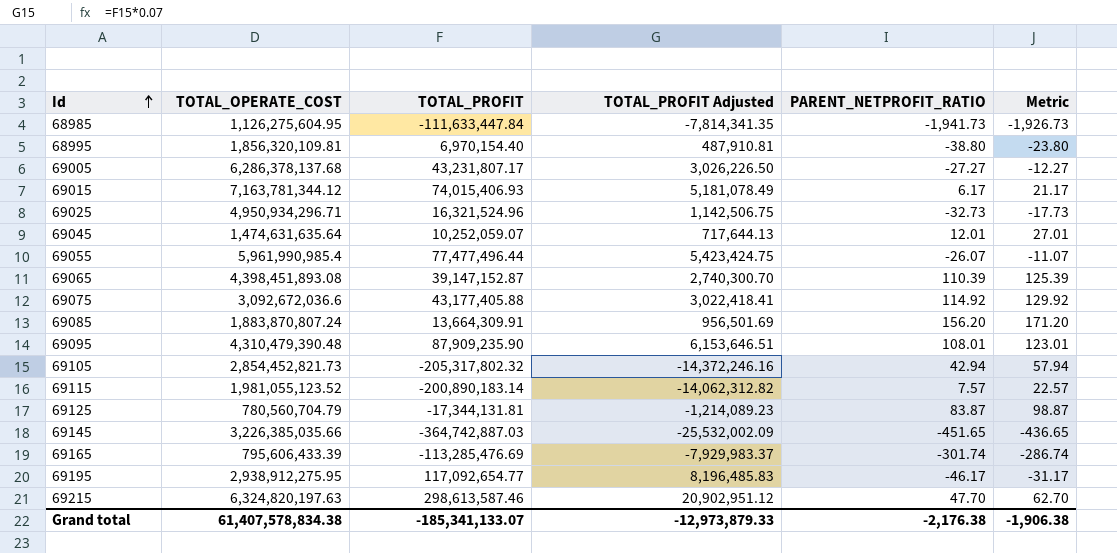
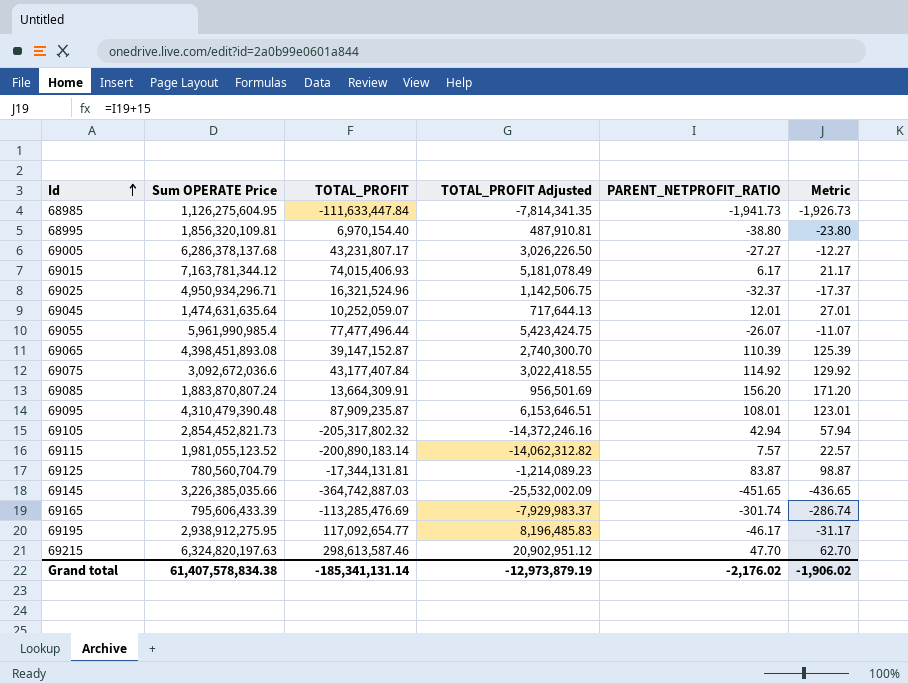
column name: TOTAL_OPERATE_COST -> Sum OPERATE Price
69025 | PARENT_NETPROFIT_RATIO: -32.73 -> -32.37
69025 | Metric: -17.73 -> -17.37
69075 | TOTAL_PROFIT: 43,177,405.88 -> 43,177,407.84
69075 | TOTAL_PROFIT Adjusted: 3,022,418.41 -> 3,022,418.55
69095 | TOTAL_PROFIT: 87,909,235.90 -> 87,909,235.87
Grand total | TOTAL_PROFIT: -185,341,133.07 -> -185,341,131.14
Grand total | TOTAL_PROFIT Adjusted: -12,973,879.33 -> -12,973,879.19
Grand total | PARENT_NETPROFIT_RATIO: -2,176.38 -> -2,176.02
Grand total | Metric: -1,906.38 -> -1,906.02

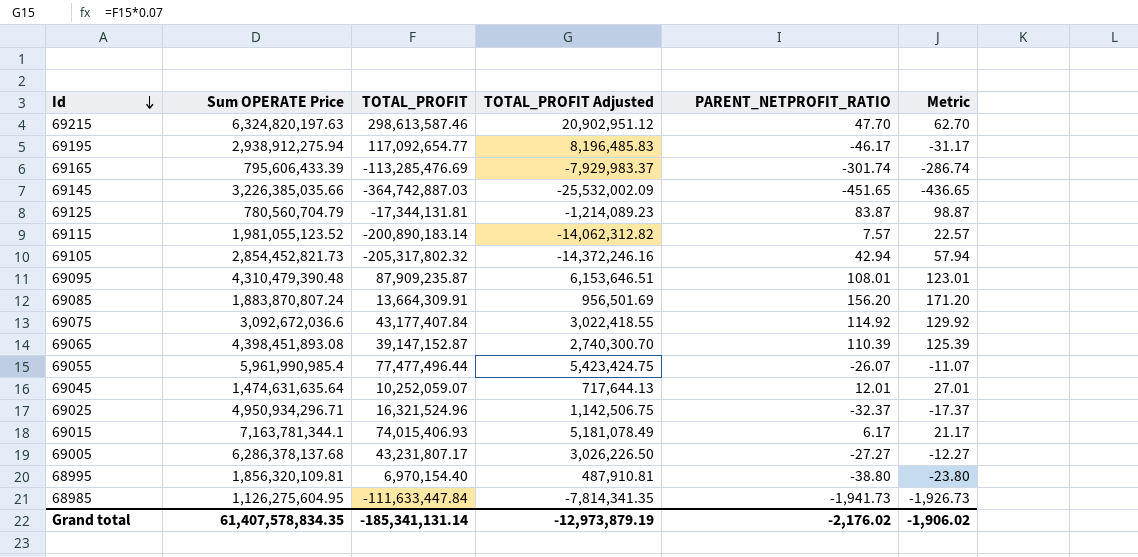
row order: Id ascending -> Id descending
69195 | Sum OPERATE Price: 2,938,912,275.95 -> 2,938,912,275.94
69015 | Sum OPERATE Price: 7,163,781,344.12 -> 7,163,781,344.1
Grand total | Sum OPERATE Price: 61,407,578,834.38 -> 61,407,578,834.35

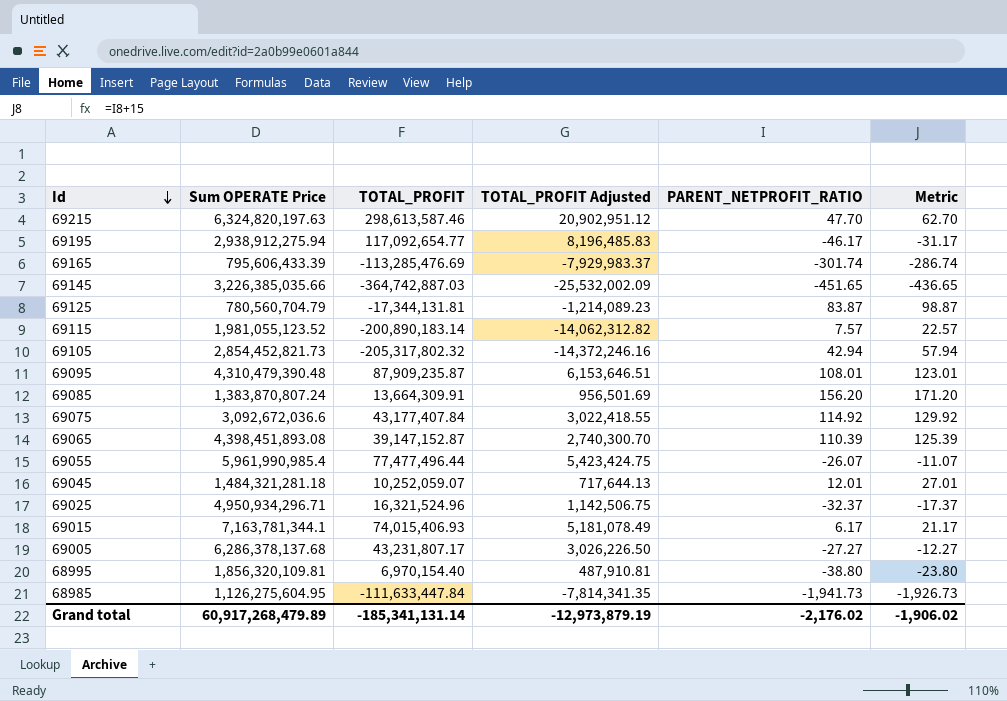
69085 | Sum OPERATE Price: 1,883,870,807.24 -> 1,383,870,807.24
69045 | Sum OPERATE Price: 1,474,631,635.64 -> 1,484,321,281.18
Grand total | Sum OPERATE Price: 61,407,578,834.35 -> 60,917,268,479.89

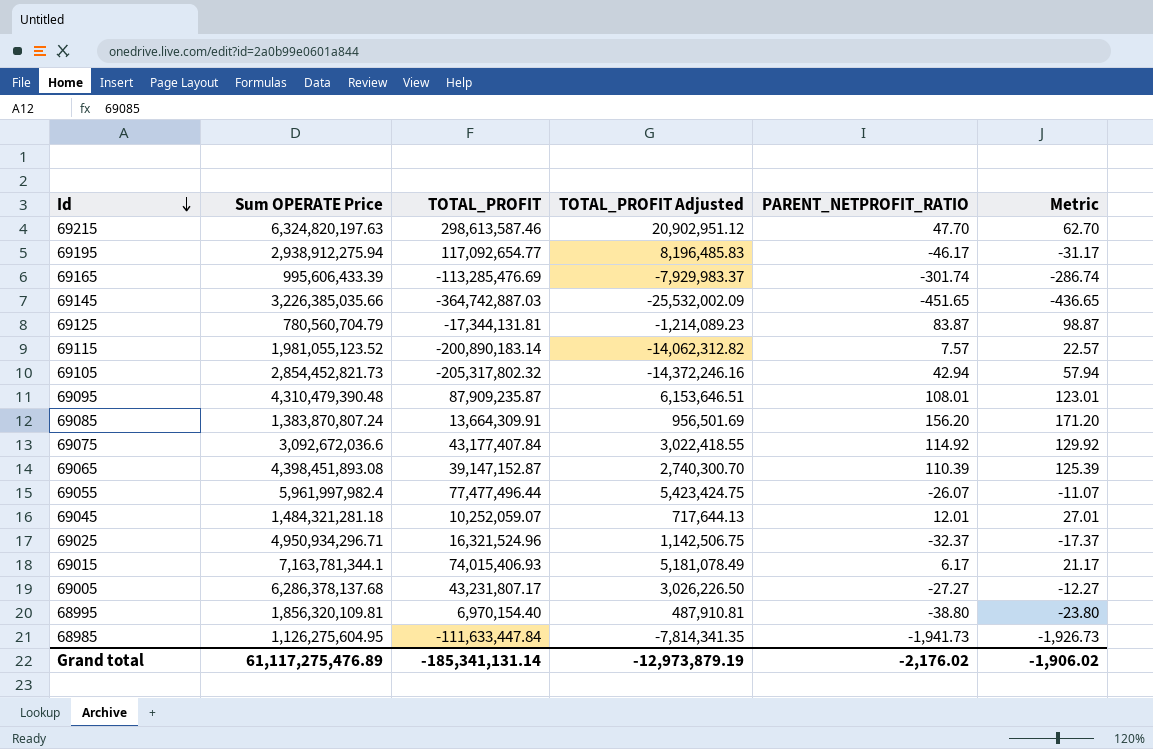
69165 | Sum OPERATE Price: 795,606,433.39 -> 995,606,433.39
69055 | Sum OPERATE Price: 5,961,990,985.4 -> 5,961,997,982.4
Grand total | Sum OPERATE Price: 60,917,268,479.89 -> 61,117,275,476.89

